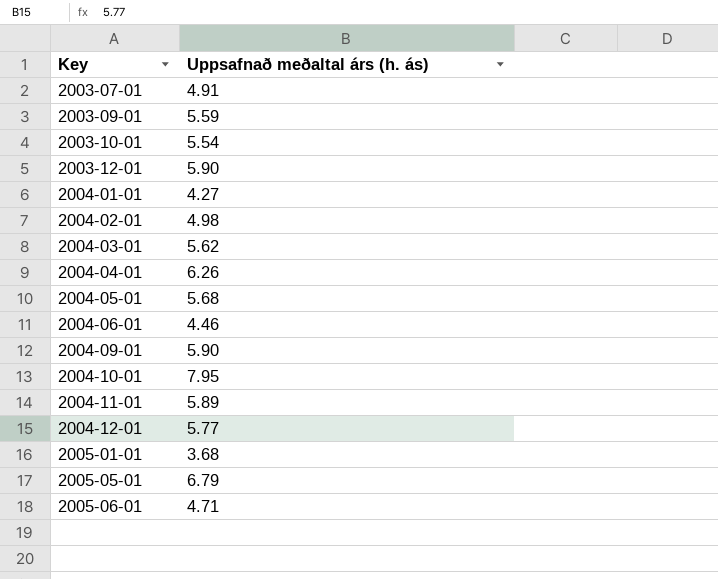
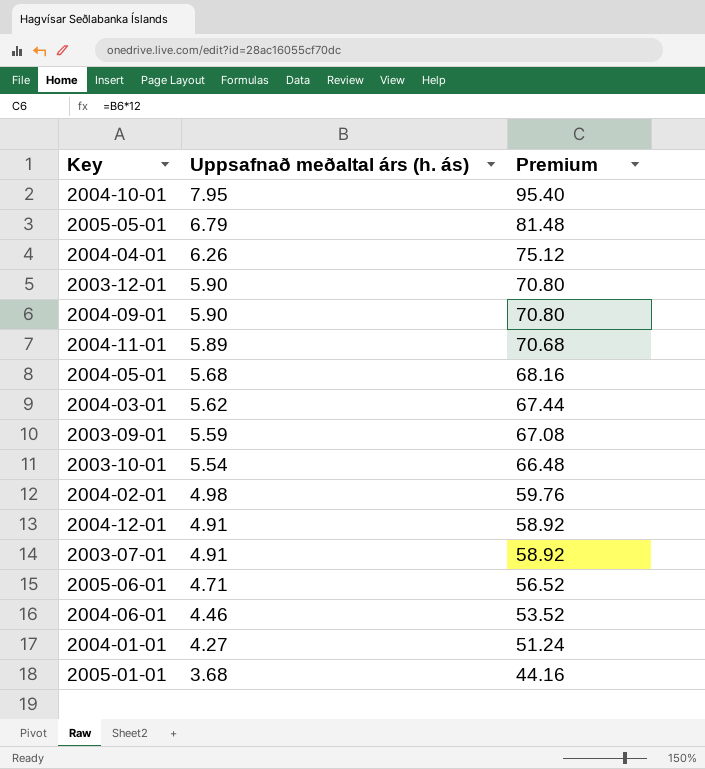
row order: Key ascending -> Uppsafnað meðaltal árs (h. ás) descending
column Premium | formula: none -> [Uppsafnað meðaltal árs (h. ás)] * 12
2004-12-01 | Uppsafnað meðaltal árs (h. ás): 5.77 -> 4.91

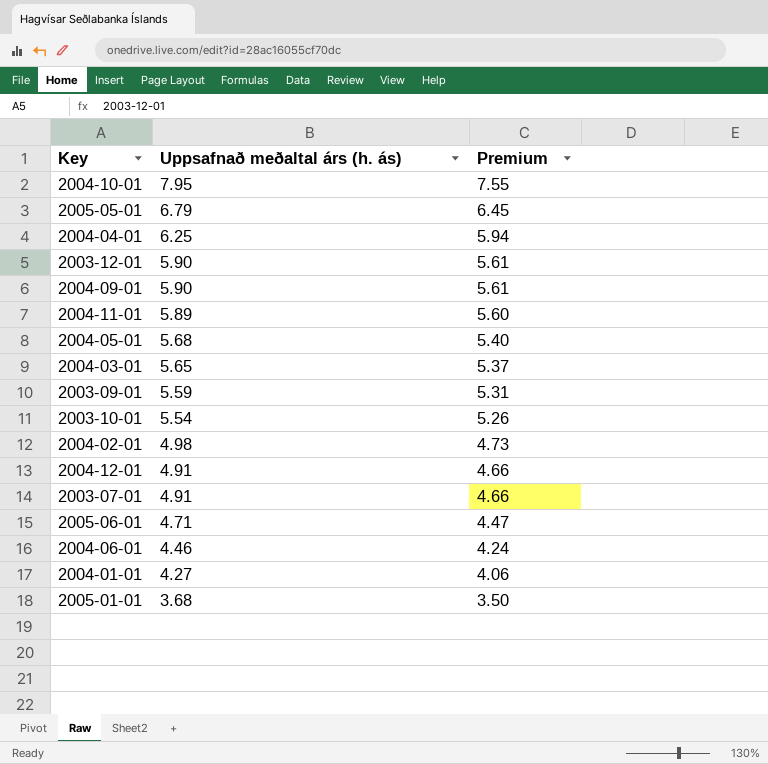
column Premium | formula: [Uppsafnað meðaltal árs (h. ás)] * 12 -> [Uppsafnað meðaltal árs (h. ás)] * 0.95
2004-04-01 | Uppsafnað meðaltal árs (h. ás): 6.26 -> 6.25
2004-03-01 | Uppsafnað meðaltal árs (h. ás): 5.62 -> 5.65

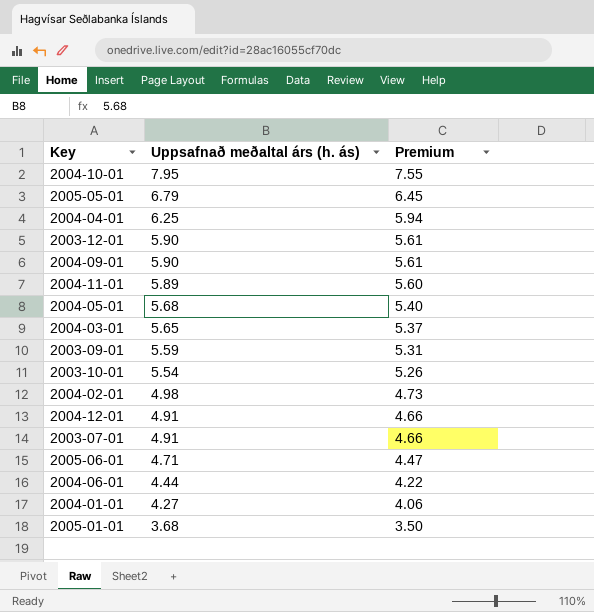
2004-06-01 | Uppsafnað meðaltal árs (h. ás): 4.46 -> 4.44
2004-06-01 | Premium: 4.24 -> 4.22

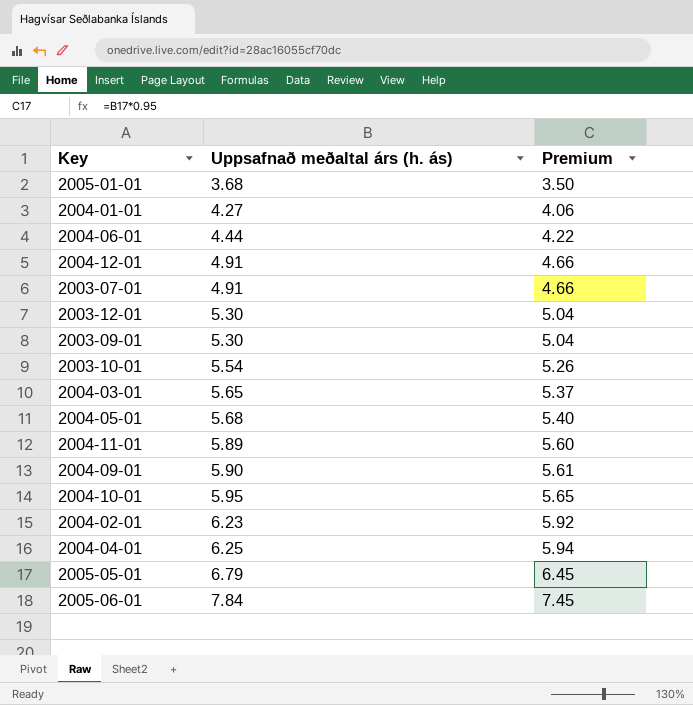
row order: Uppsafnað meðaltal árs (h. ás) descending -> Uppsafnað meðaltal árs (h. ás) ascending
2003-12-01 | Uppsafnað meðaltal árs (h. ás): 5.90 -> 5.30
2003-12-01 | Premium: 5.61 -> 5.04
2003-09-01 | Uppsafnað meðaltal árs (h. ás): 5.59 -> 5.30
2003-09-01 | Premium: 5.31 -> 5.04
2004-10-01 | Uppsafnað meðaltal árs (h. ás): 7.95 -> 5.95
2004-10-01 | Premium: 7.55 -> 5.65
2004-02-01 | Uppsafnað meðaltal árs (h. ás): 4.98 -> 6.23
2004-02-01 | Premium: 4.73 -> 5.92
2005-06-01 | Uppsafnað meðaltal árs (h. ás): 4.71 -> 7.84
2005-06-01 | Premium: 4.47 -> 7.45

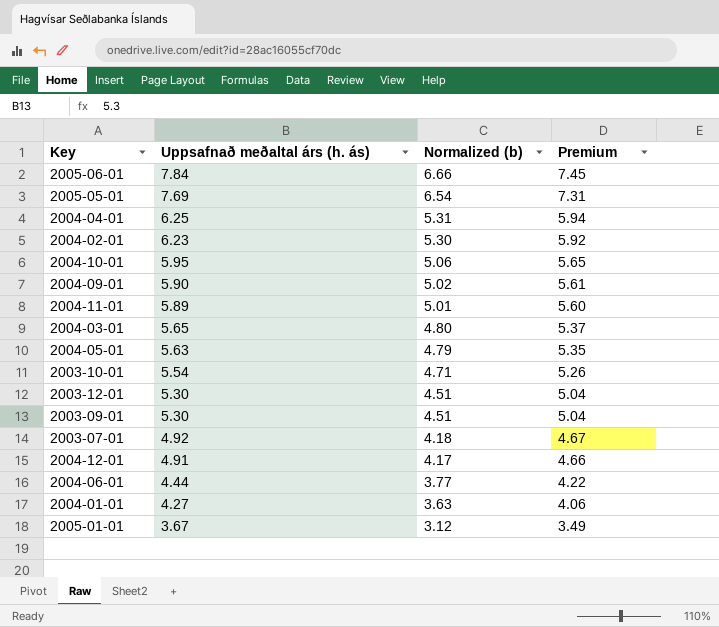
row order: Uppsafnað meðaltal árs (h. ás) ascending -> Uppsafnað meðaltal árs (h. ás) descending
column Normalized (b) | formula: none -> [Uppsafnað meðaltal árs (h. ás)] * 0.85
2005-05-01 | Uppsafnað meðaltal árs (h. ás): 6.79 -> 7.69
2005-05-01 | Premium: 6.45 -> 7.31
2004-05-01 | Uppsafnað meðaltal árs (h. ás): 5.68 -> 5.63
2004-05-01 | Premium: 5.40 -> 5.35
2003-07-01 | Uppsafnað meðaltal árs (h. ás): 4.91 -> 4.92
2003-07-01 | Premium: 4.66 -> 4.67
2005-01-01 | Uppsafnað meðaltal árs (h. ás): 3.68 -> 3.67
2005-01-01 | Premium: 3.50 -> 3.49

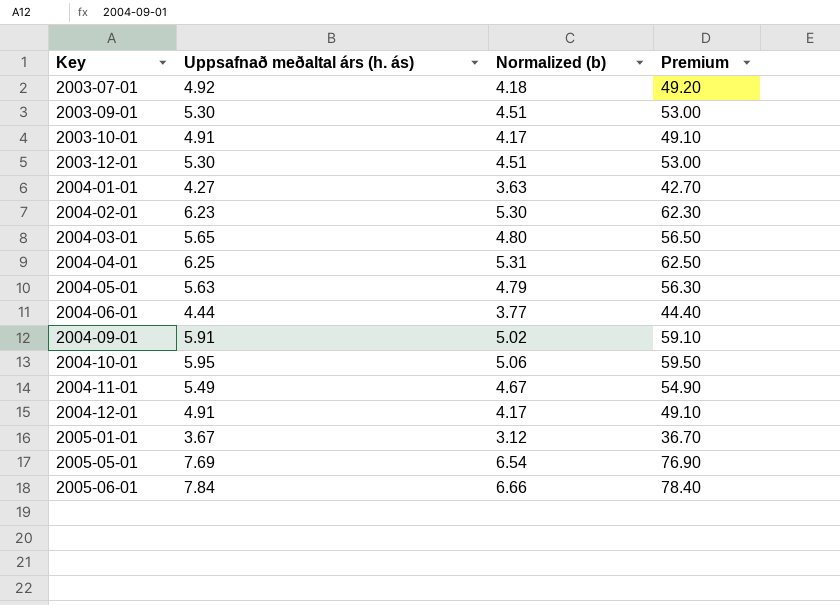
row order: Uppsafnað meðaltal árs (h. ás) descending -> Key ascending
column Premium | formula: [Uppsafnað meðaltal árs (h. ás)] * 0.95 -> [Uppsafnað meðaltal árs (h. ás)] * 10
2003-10-01 | Uppsafnað meðaltal árs (h. ás): 5.54 -> 4.91
2003-10-01 | Normalized (b): 4.71 -> 4.17
2004-09-01 | Uppsafnað meðaltal árs (h. ás): 5.90 -> 5.91
2004-11-01 | Uppsafnað meðaltal árs (h. ás): 5.89 -> 5.49
2004-11-01 | Normalized (b): 5.01 -> 4.67

